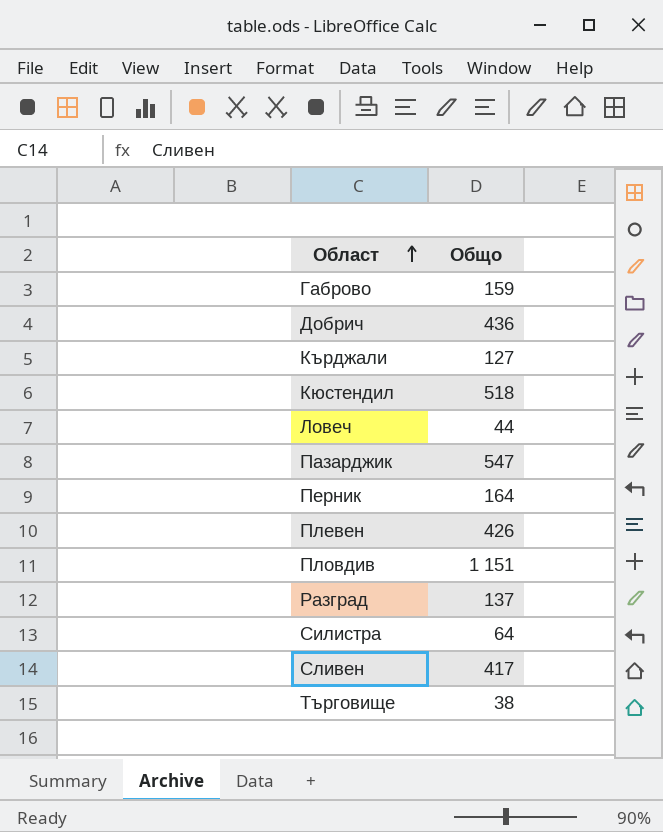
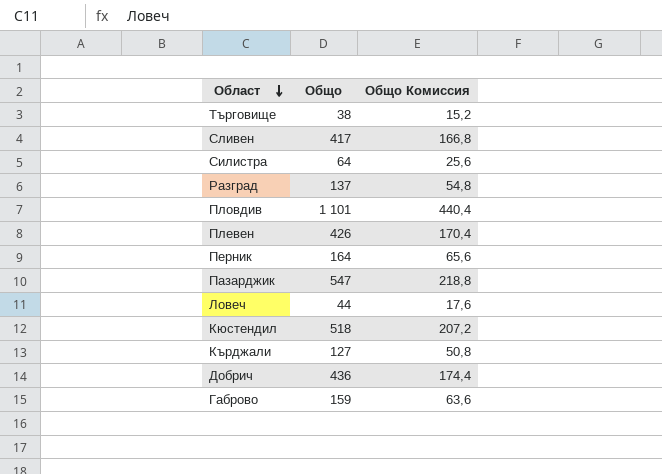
row order: Област ascending -> Област descending
column Общо Комиссия | formula: none -> [Общо] * 0,4
Пловдив | Общо: 1 151 -> 1 101

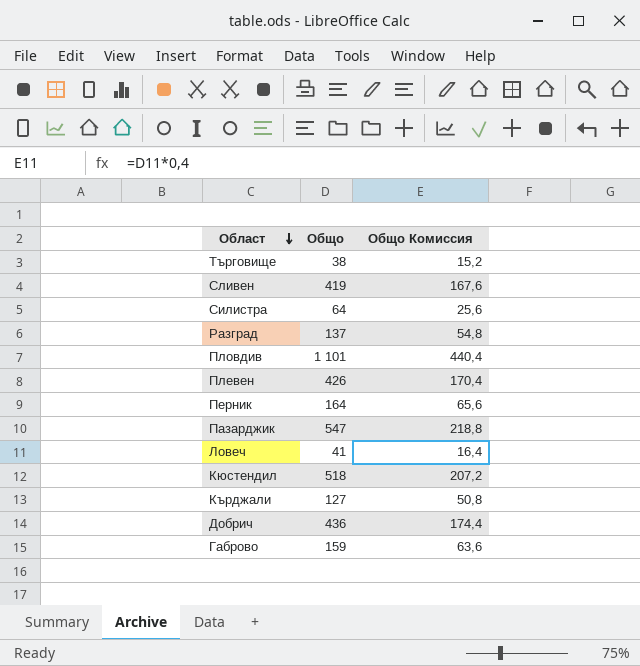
Сливен | Общо: 417 -> 419
Сливен | Общо Комиссия: 166,8 -> 167,6
Ловеч | Общо: 44 -> 41
Ловеч | Общо Комиссия: 17,6 -> 16,4

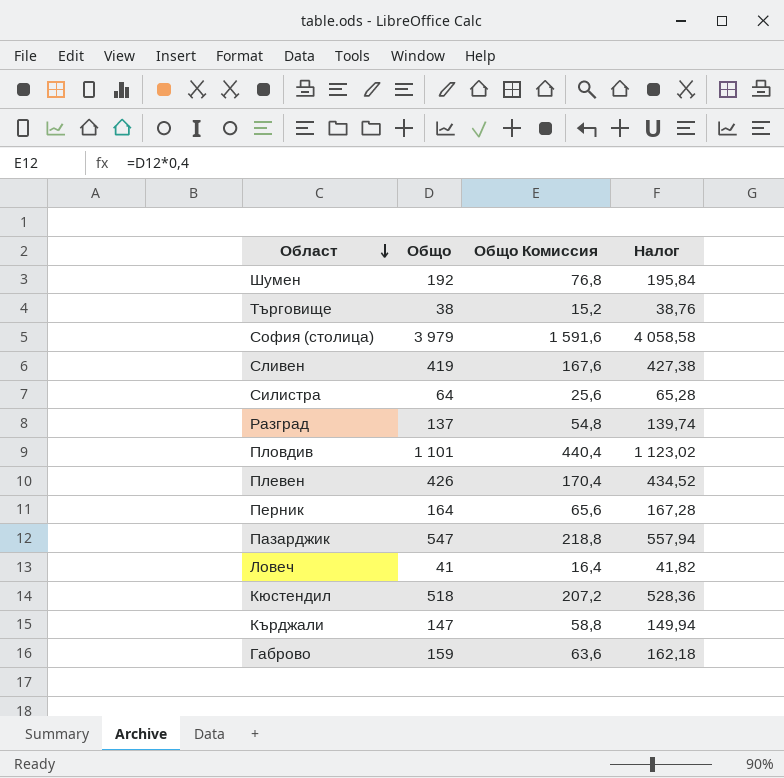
column Налог | formula: none -> [Общо] * 1,02
row Добрич: 436 | 174,4 -> none
row Шумен: none -> 192 | 76,8 | 195,84
row София (столица): none -> 3 979 | 1 591,6 | 4 058,58
Кърджали | Общо: 127 -> 147
Кърджали | Общо Комиссия: 50,8 -> 58,8

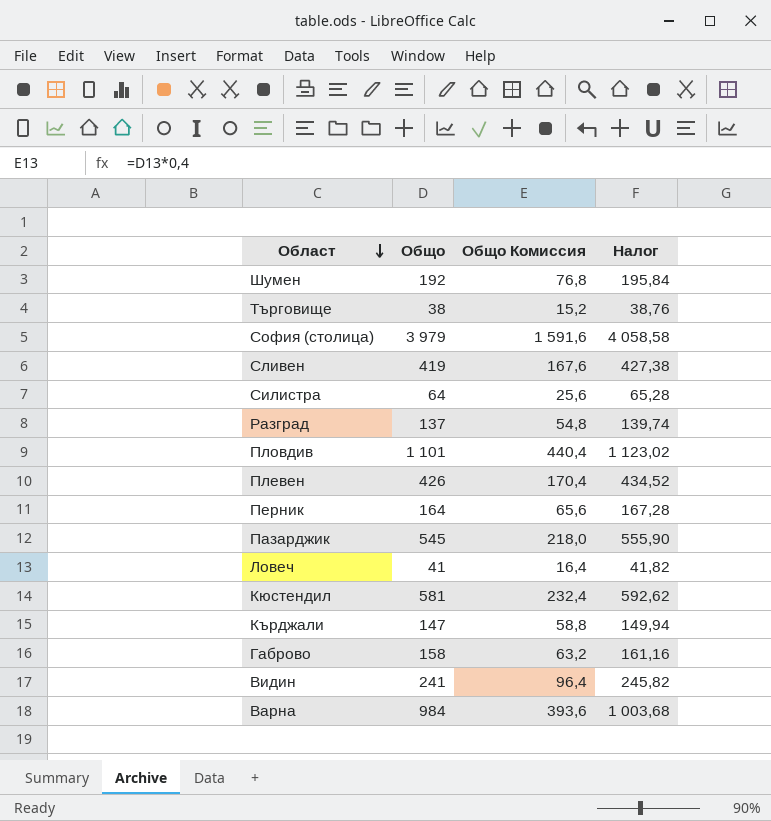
Пазарджик | Общо: 547 -> 545
Пазарджик | Общо Комиссия: 218,8 -> 218,0
Пазарджик | Налог: 557,94 -> 555,90
Кюстендил | Общо: 518 -> 581
Кюстендил | Общо Комиссия: 207,2 -> 232,4
Кюстендил | Налог: 528,36 -> 592,62
Габрово | Общо: 159 -> 158
Габрово | Общо Комиссия: 63,6 -> 63,2
Габрово | Налог: 162,18 -> 161,16
row Видин: none -> 241 | 96,4 | 245,82
row Варна: none -> 984 | 393,6 | 1 003,68

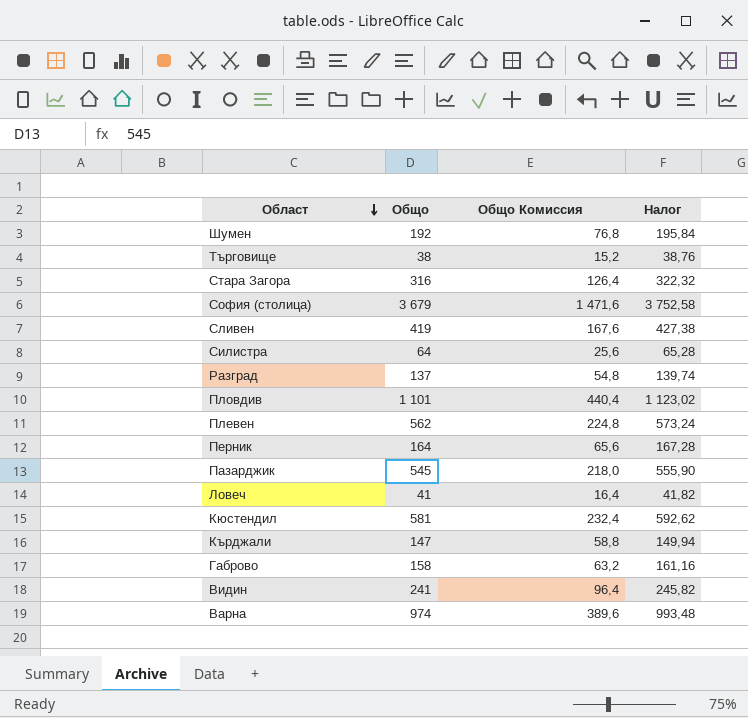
row Стара Загора: none -> 316 | 126,4 | 322,32
София (столица) | Общо: 3 979 -> 3 679
София (столица) | Общо Комиссия: 1 591,6 -> 1 471,6
София (столица) | Налог: 4 058,58 -> 3 752,58
Плевен | Общо: 426 -> 562
Плевен | Общо Комиссия: 170,4 -> 224,8
Плевен | Налог: 434,52 -> 573,24
Варна | Общо: 984 -> 974
Варна | Общо Комиссия: 393,6 -> 389,6
Варна | Налог: 1 003,68 -> 993,48

